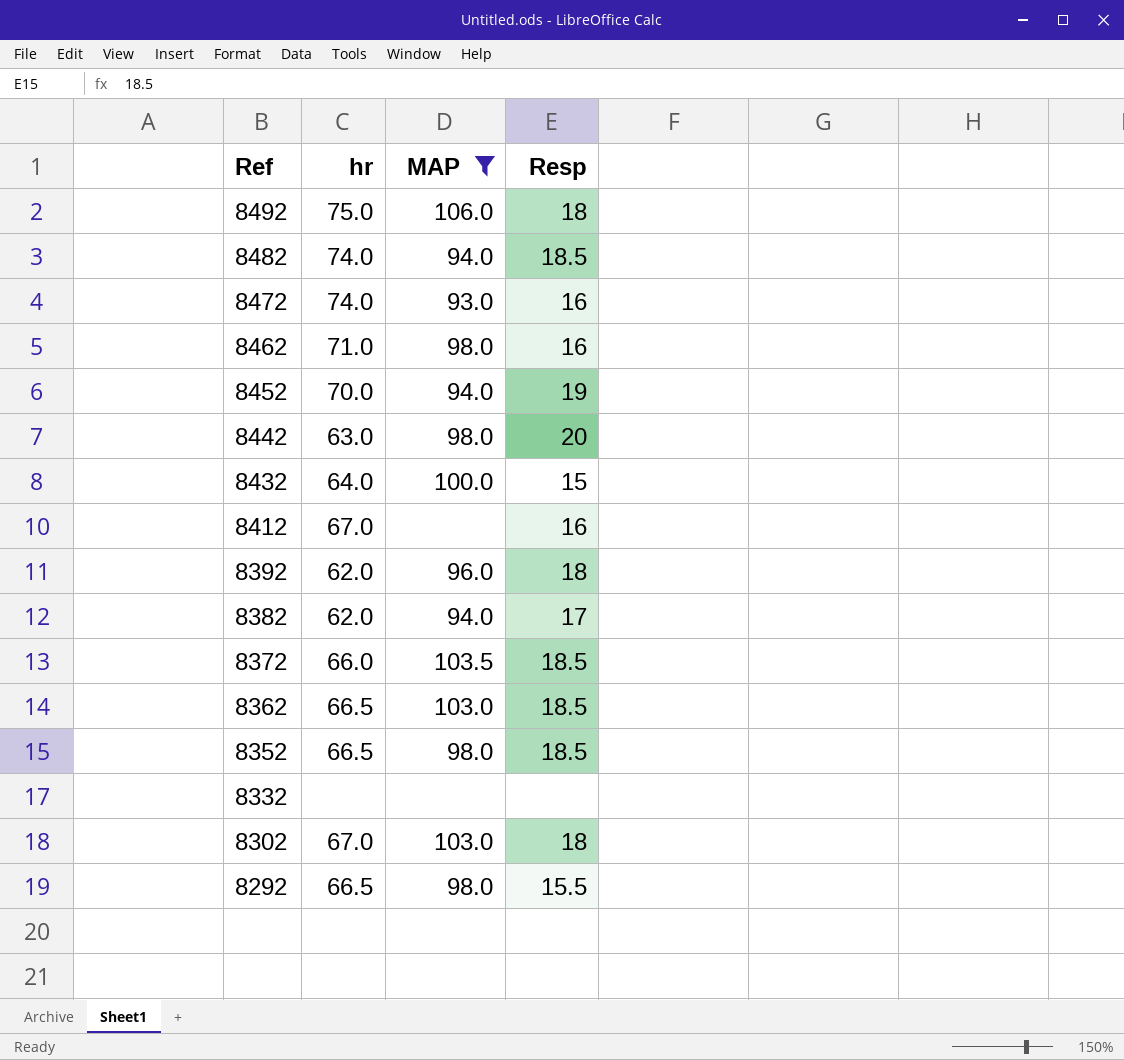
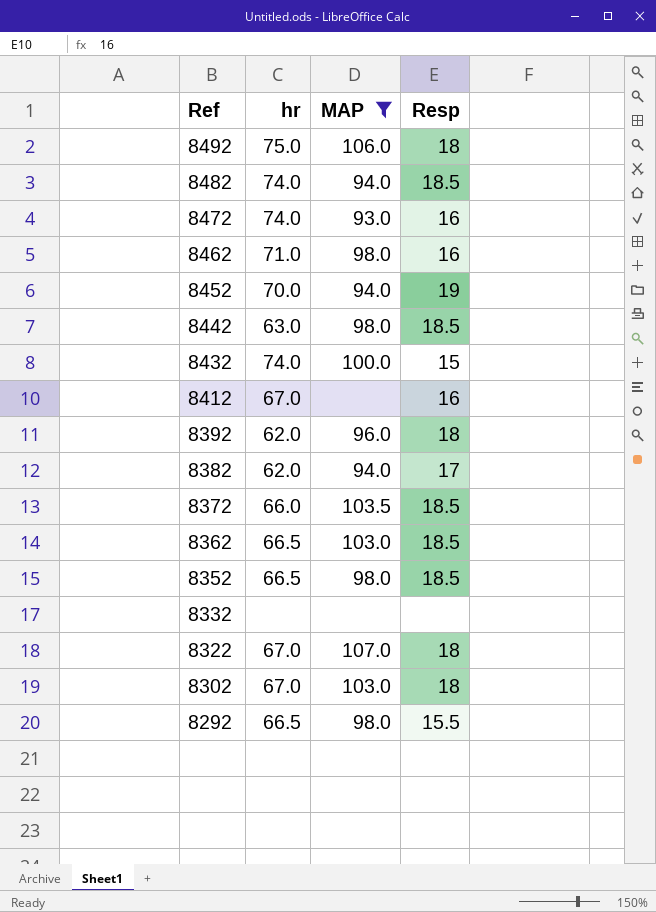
8442 | Resp: 20 -> 18.5
8432 | hr: 64.0 -> 74.0
row 8322: none -> 67.0 | 107.0 | 18

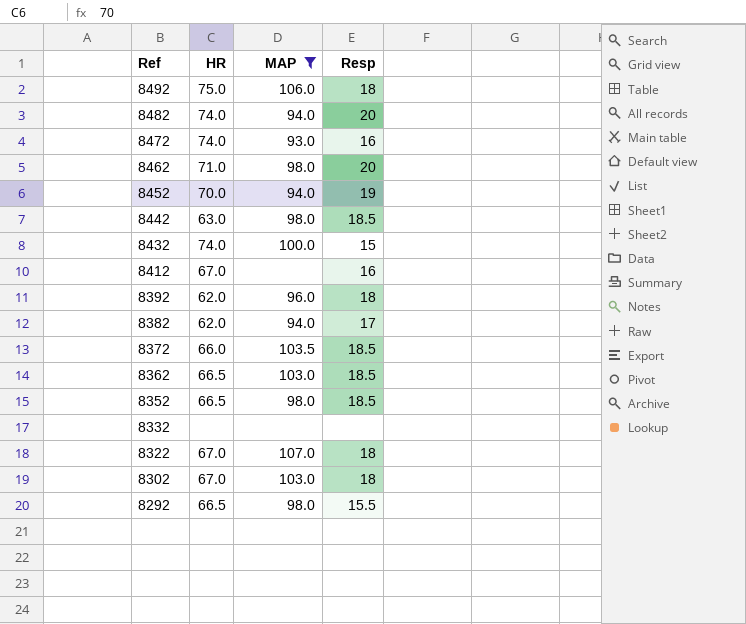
column name: hr -> HR
8482 | Resp: 18.5 -> 20
8462 | Resp: 16 -> 20

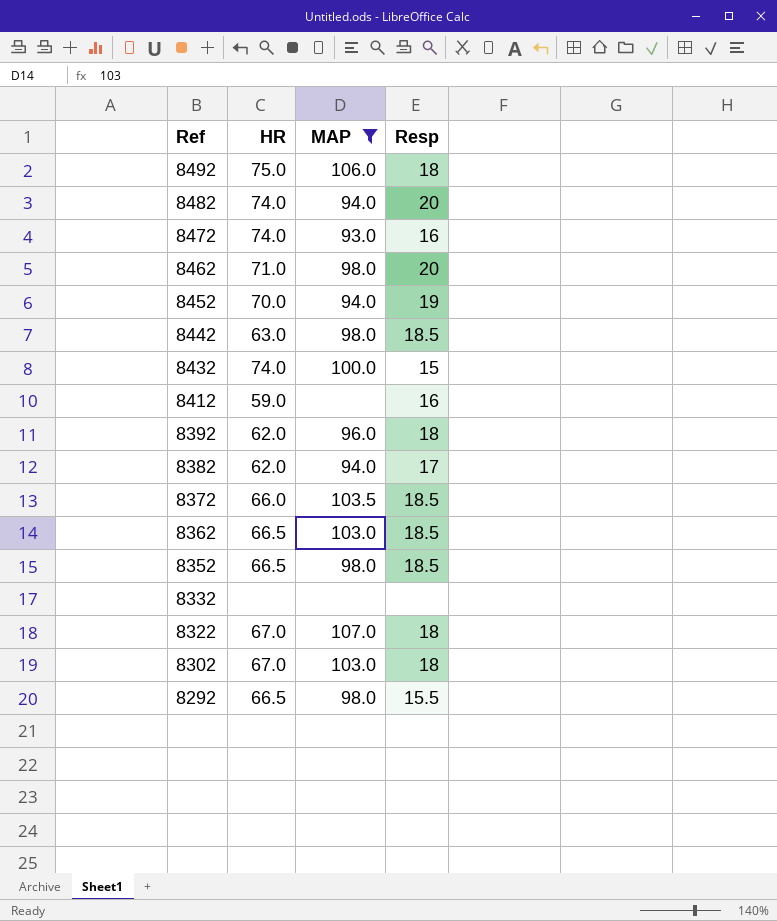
8412 | HR: 67.0 -> 59.0

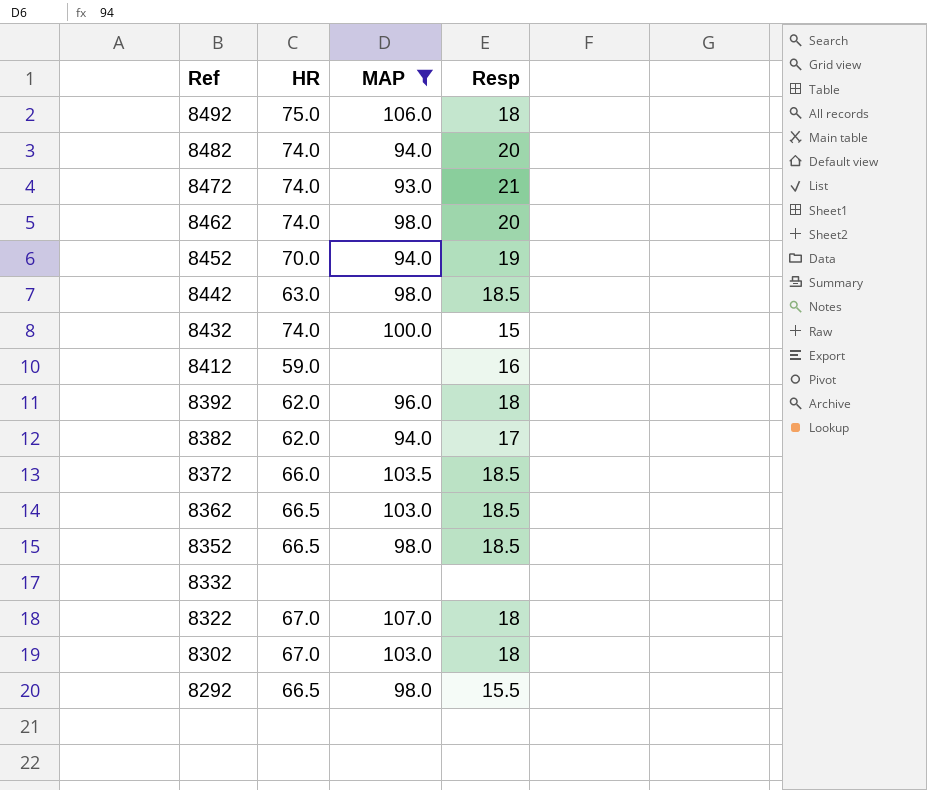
8472 | Resp: 16 -> 21
8462 | HR: 71.0 -> 74.0

